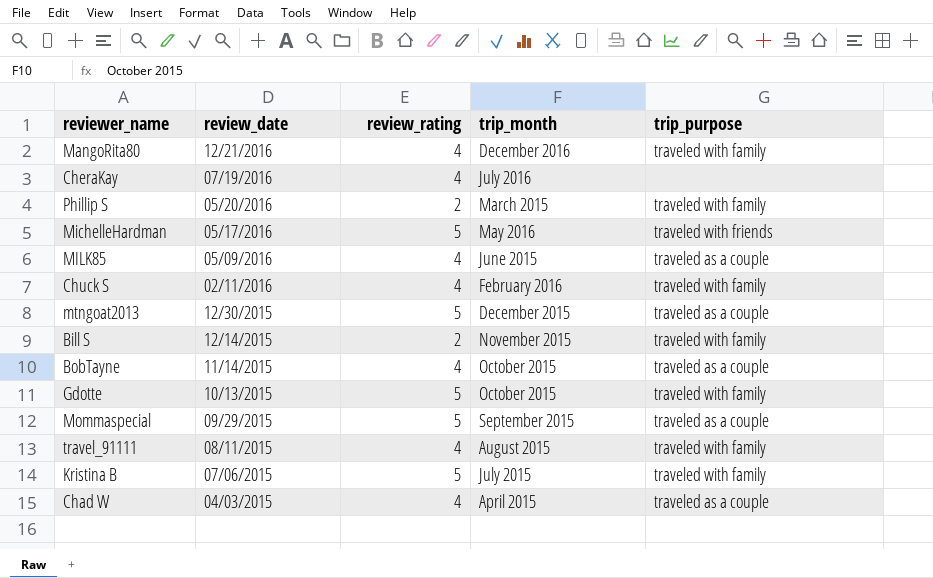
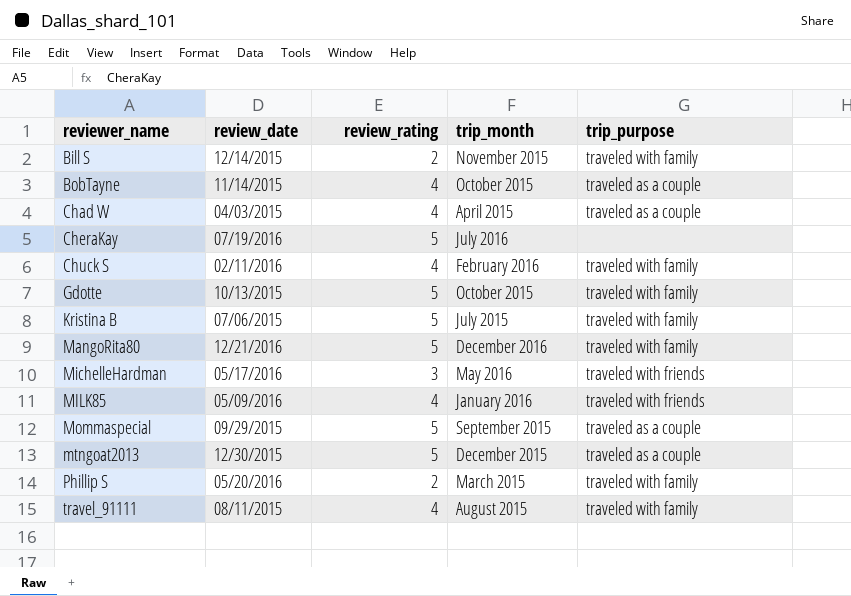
row order: review_date descending -> reviewer_name ascending
CheraKay | review_rating: 4 -> 5
MangoRita80 | review_rating: 4 -> 5
MichelleHardman | review_rating: 5 -> 3
MILK85 | trip_month: June 2015 -> January 2016
MILK85 | trip_purpose: traveled as a couple -> traveled with friends

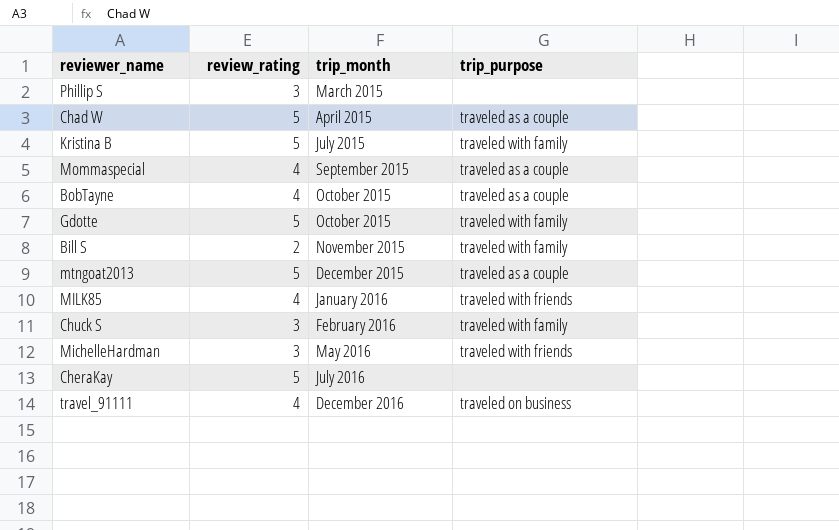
row order: reviewer_name ascending -> trip_month ascending
column review_date | position: 2 -> none
row MangoRita80: 12/21/2016 | 5 | December 2016 | traveled with family -> none
Phillip S | review_rating: 2 -> 3
Phillip S | trip_purpose: traveled with family -> none
Chad W | review_rating: 4 -> 5
Mommaspecial | review_rating: 5 -> 4
Chuck S | review_rating: 4 -> 3
travel_91111 | trip_month: August 2015 -> December 2016
travel_91111 | trip_purpose: traveled with family -> traveled on business

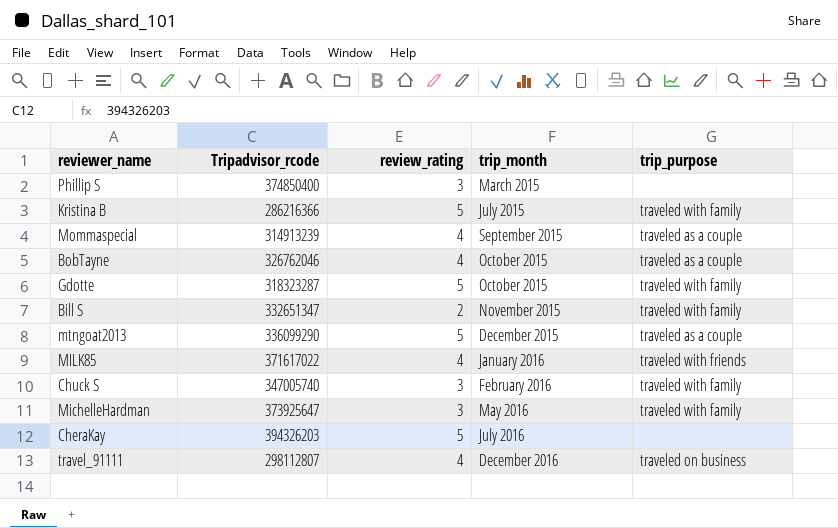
column Tripadvisor_rcode | position: none -> 2
row Chad W: 5 | April 2015 | traveled as a couple -> none
MichelleHardman | trip_purpose: traveled with friends -> traveled with family

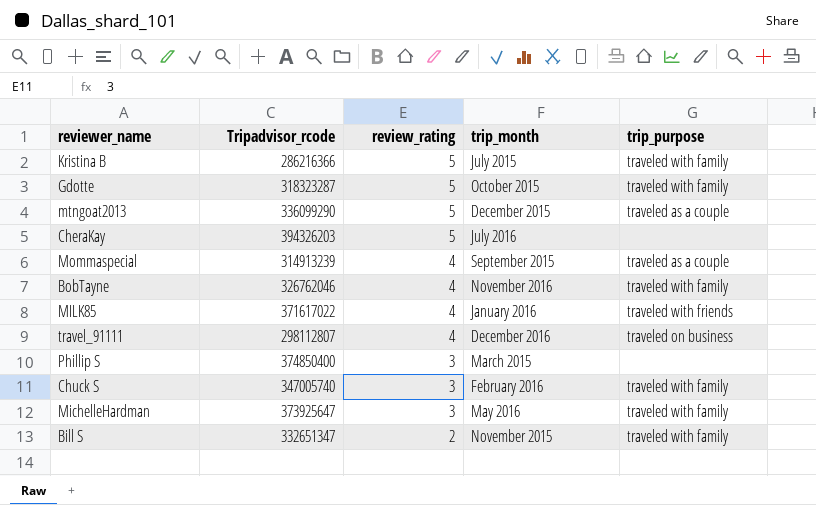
row order: trip_month ascending -> review_rating descending
BobTayne | trip_month: October 2015 -> November 2016
BobTayne | trip_purpose: traveled as a couple -> traveled with family

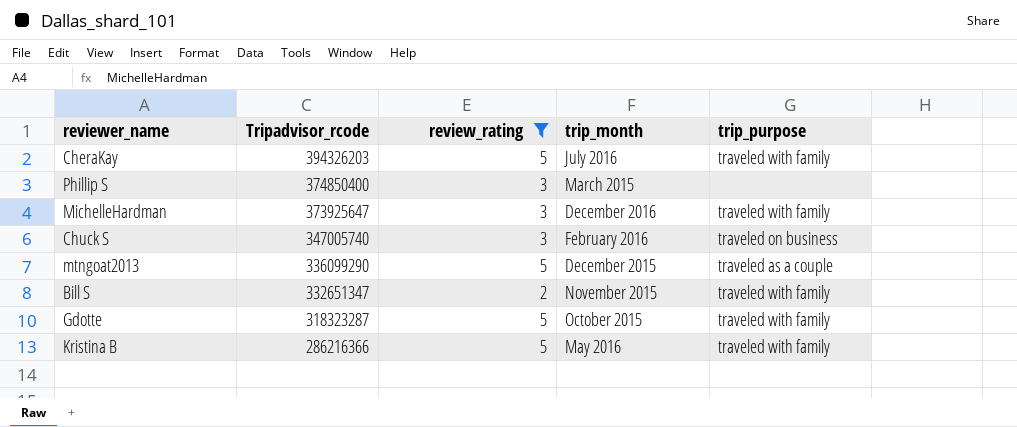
filter: none -> review_rating != 4
row order: review_rating descending -> Tripadvisor_rcode descending
CheraKay | trip_purpose: none -> traveled with family
MichelleHardman | trip_month: May 2016 -> December 2016
Chuck S | trip_purpose: traveled with family -> traveled on business
Kristina B | trip_month: July 2015 -> May 2016

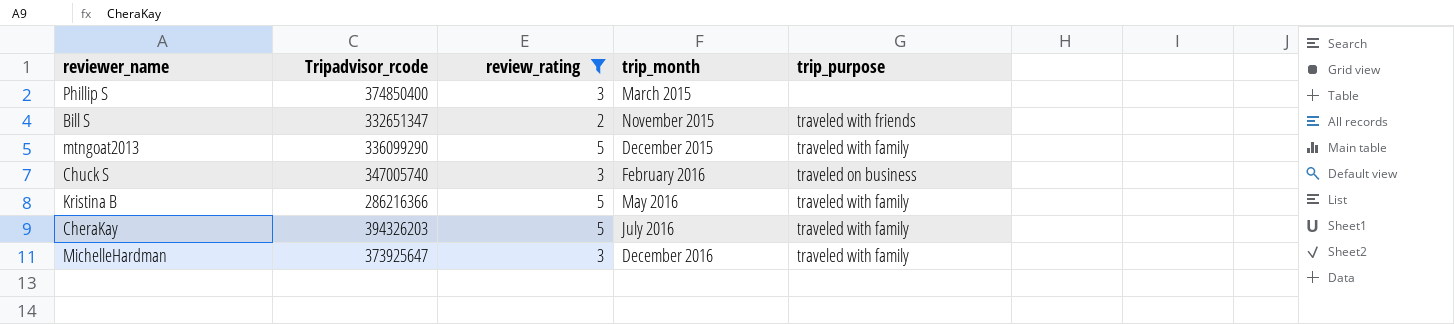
row order: Tripadvisor_rcode descending -> trip_month ascending
row Gdotte: 318323287 | 5 | October 2015 | traveled with family -> none
Bill S | trip_purpose: traveled with family -> traveled with friends
mtngoat2013 | trip_purpose: traveled as a couple -> traveled with family

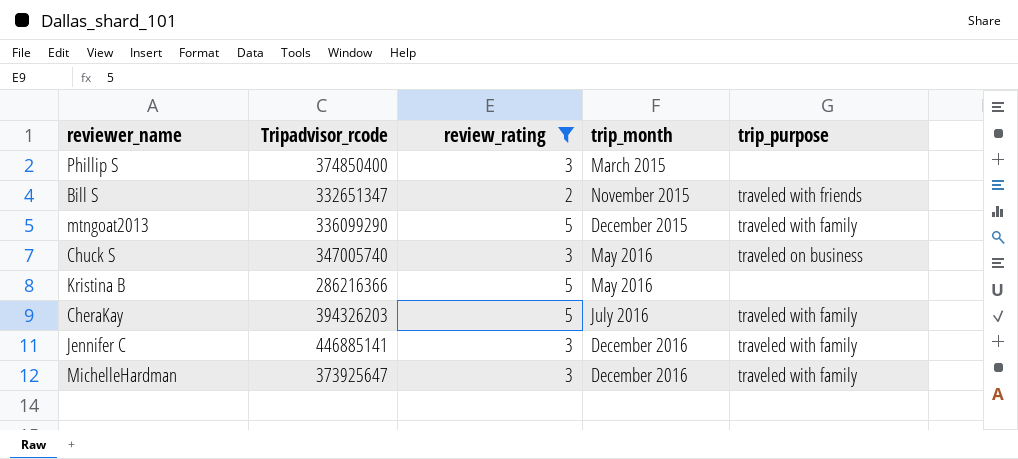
Chuck S | trip_month: February 2016 -> May 2016
Kristina B | trip_purpose: traveled with family -> none
row Jennifer C: none -> 446885141 | 3 | December 2016 | traveled with family

